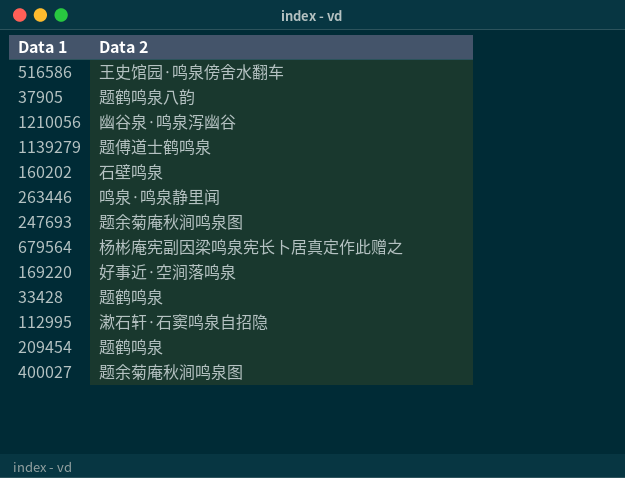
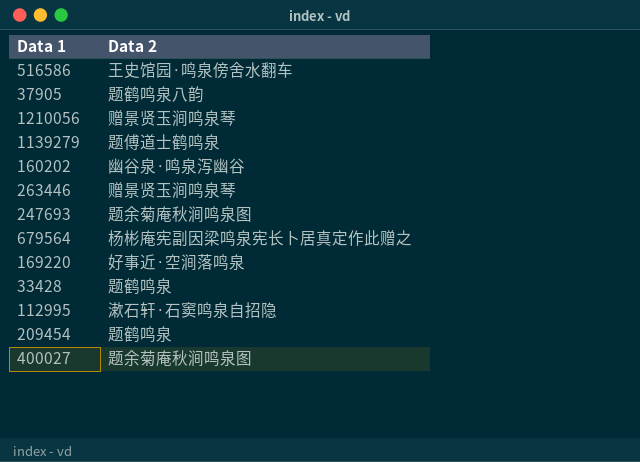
1210056 | Data 2: 幽谷泉·鸣泉泻幽谷 -> 赠景贤玉涧鸣泉琴
160202 | Data 2: 石壁鸣泉 -> 幽谷泉·鸣泉泻幽谷
263446 | Data 2: 鸣泉·鸣泉静里闻 -> 赠景贤玉涧鸣泉琴

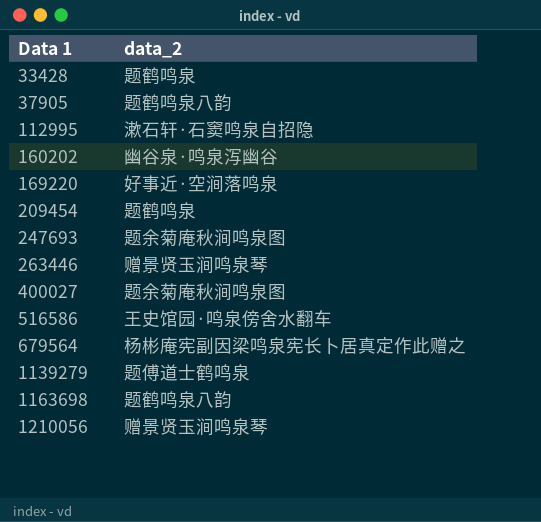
row order: none -> Data 1 ascending
column name: Data 2 -> data_2
row 1163698: none -> 题鹤鸣泉八韵

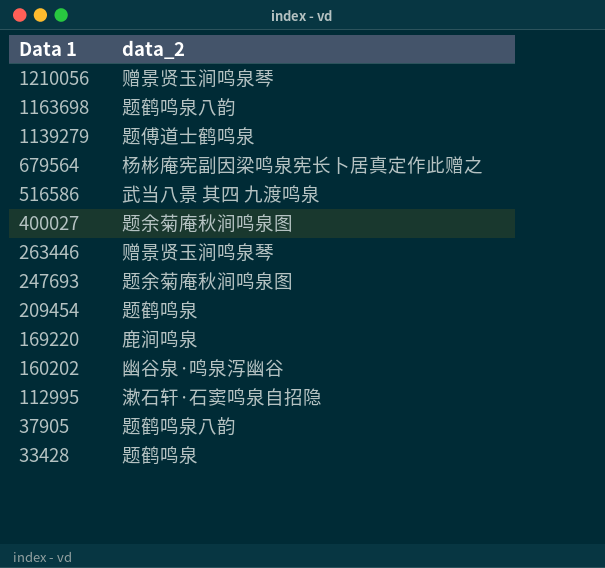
row order: Data 1 ascending -> Data 1 descending
516586 | data_2: 王史馆园·鸣泉傍舍水翻车 -> 武当八景 其四 九渡鸣泉
169220 | data_2: 好事近·空涧落鸣泉 -> 鹿涧鸣泉

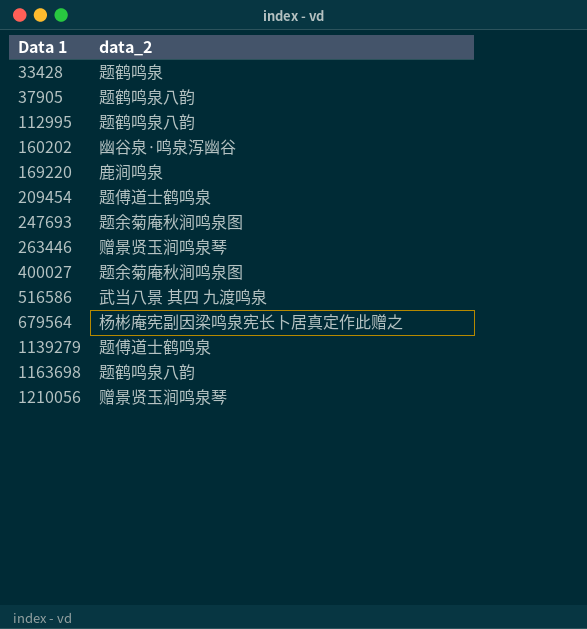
row order: Data 1 descending -> Data 1 ascending
112995 | data_2: 漱石轩·石窦鸣泉自招隐 -> 题鹤鸣泉八韵
209454 | data_2: 题鹤鸣泉 -> 题傅道士鹤鸣泉

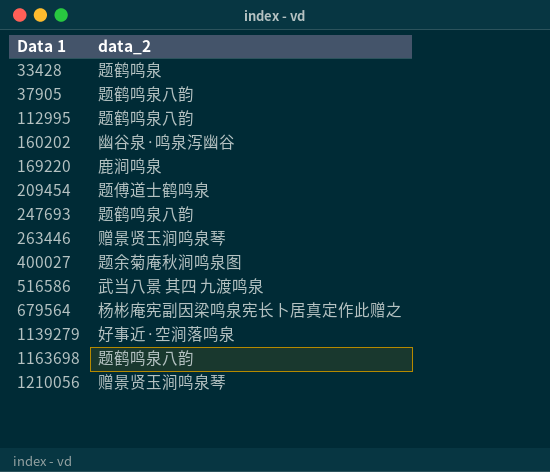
247693 | data_2: 题余菊庵秋涧鸣泉图 -> 题鹤鸣泉八韵
1139279 | data_2: 题傅道士鹤鸣泉 -> 好事近·空涧落鸣泉

